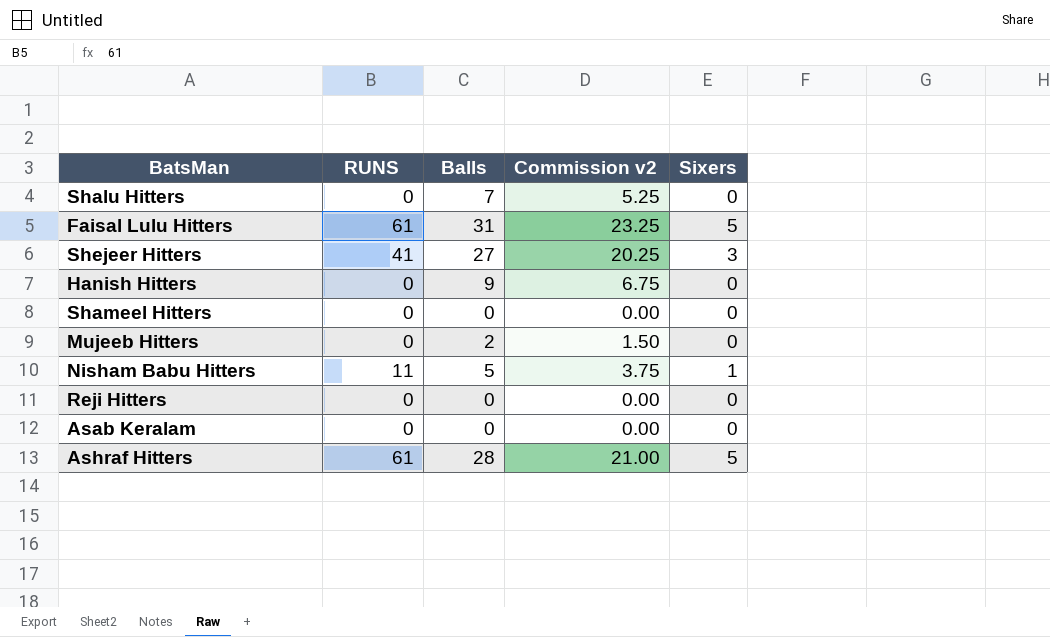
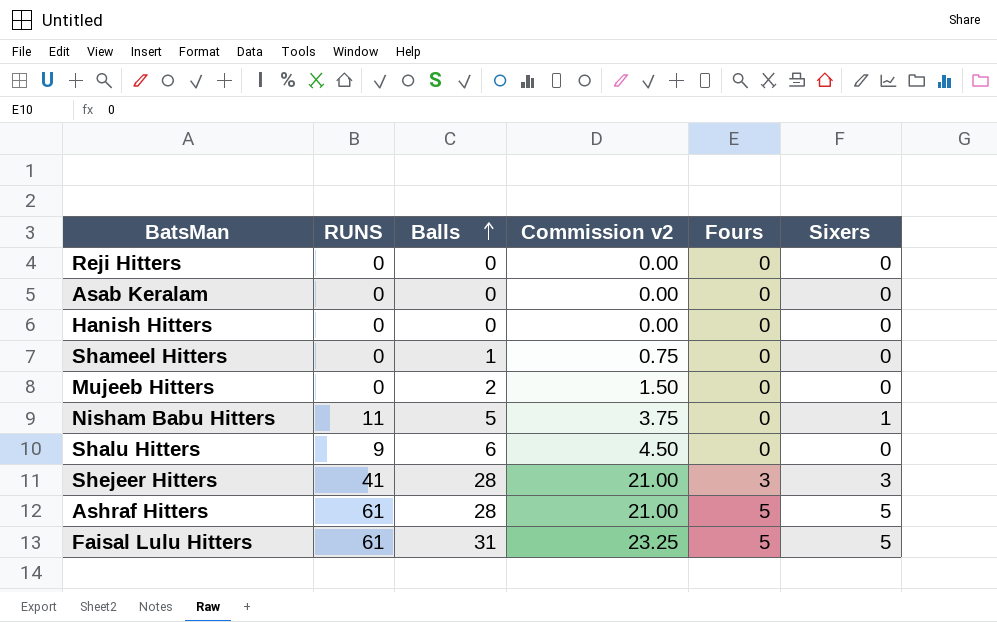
row order: none -> Balls ascending
column Fours | position: none -> 5
Hanish Hitters | Balls: 9 -> 0
Hanish Hitters | Commission v2: 6.75 -> 0.00
Shameel Hitters | Balls: 0 -> 1
Shameel Hitters | Commission v2: 0.00 -> 0.75
Shalu Hitters | RUNS: 0 -> 9
Shalu Hitters | Balls: 7 -> 6
Shalu Hitters | Commission v2: 5.25 -> 4.50
Shejeer Hitters | Balls: 27 -> 28
Shejeer Hitters | Commission v2: 20.25 -> 21.00

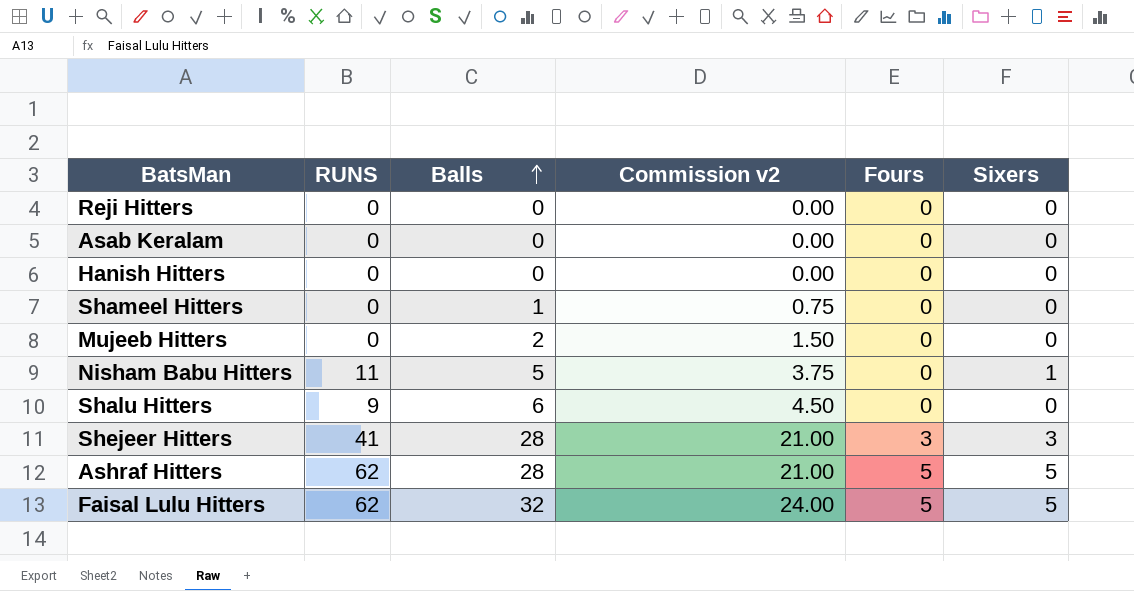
Ashraf Hitters | RUNS: 61 -> 62
Faisal Lulu Hitters | RUNS: 61 -> 62
Faisal Lulu Hitters | Balls: 31 -> 32
Faisal Lulu Hitters | Commission v2: 23.25 -> 24.00

